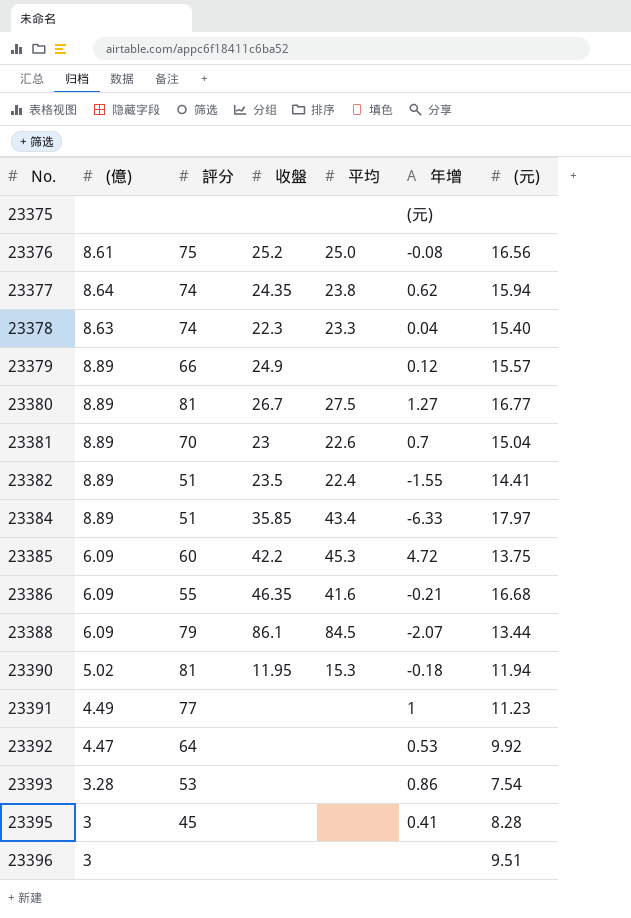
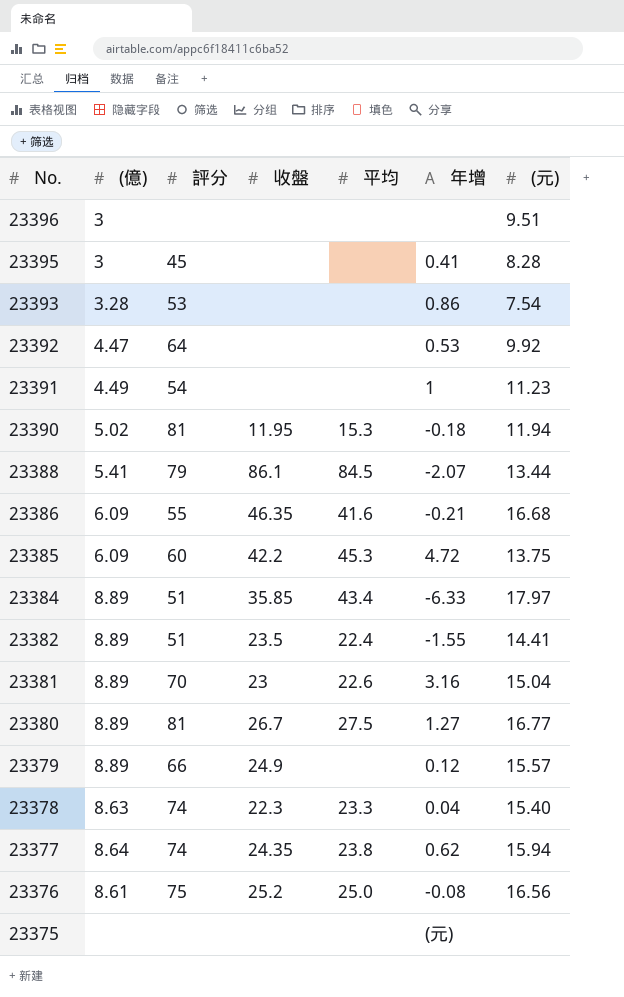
row order: No. ascending -> No. descending
23391 | 評分: 77 -> 54
23388 | (億): 6.09 -> 5.41
23381 | 年增: 0.7 -> 3.16

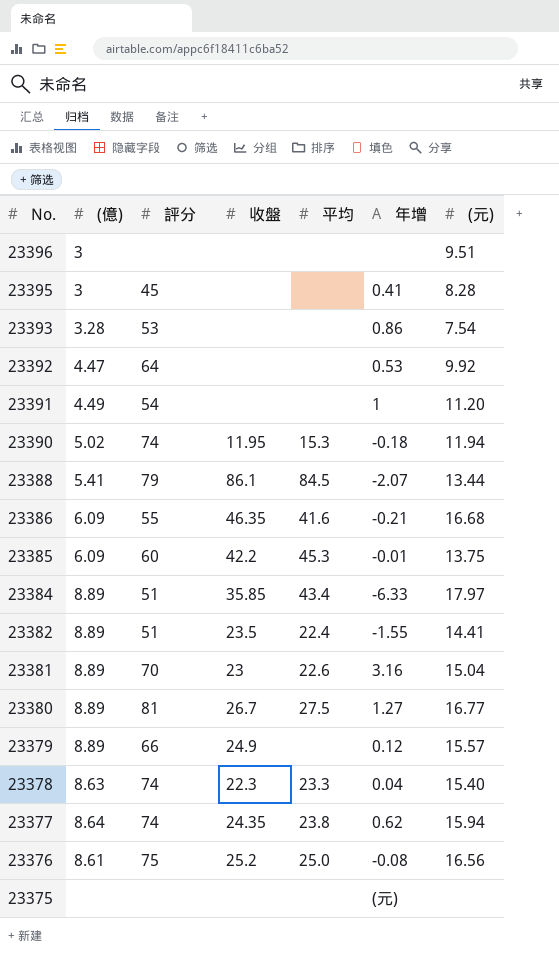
23391 | (元): 11.23 -> 11.20
23390 | 評分: 81 -> 74
23385 | 年增: 4.72 -> -0.01

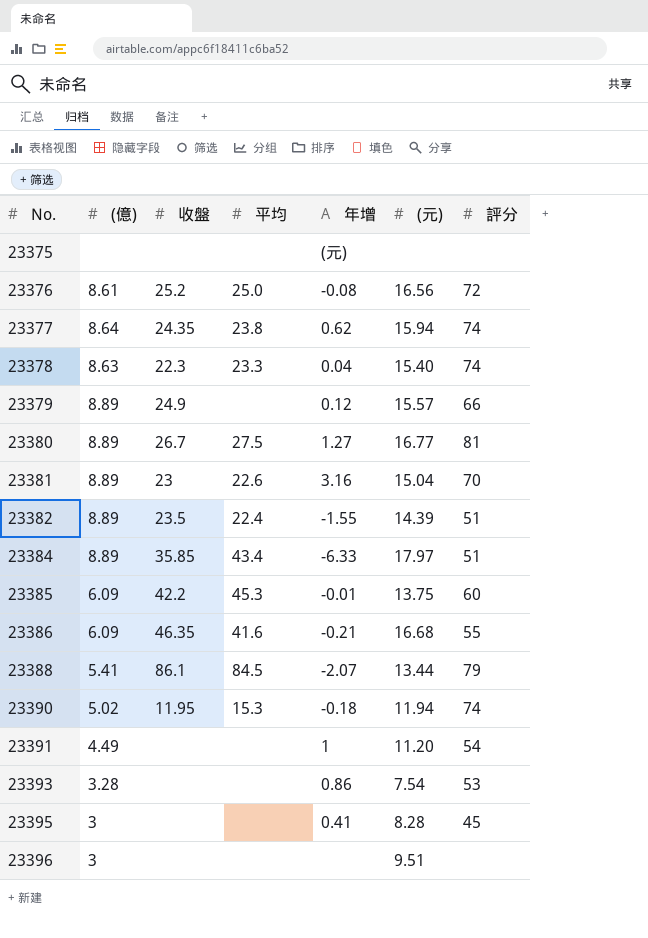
row order: No. descending -> No. ascending
column 評分 | position: 3 -> 7
row 23392: 4.47 | 64 | none | none | 0.53 | 9.92 -> none
23376 | 評分: 75 -> 72
23382 | (元): 14.41 -> 14.39

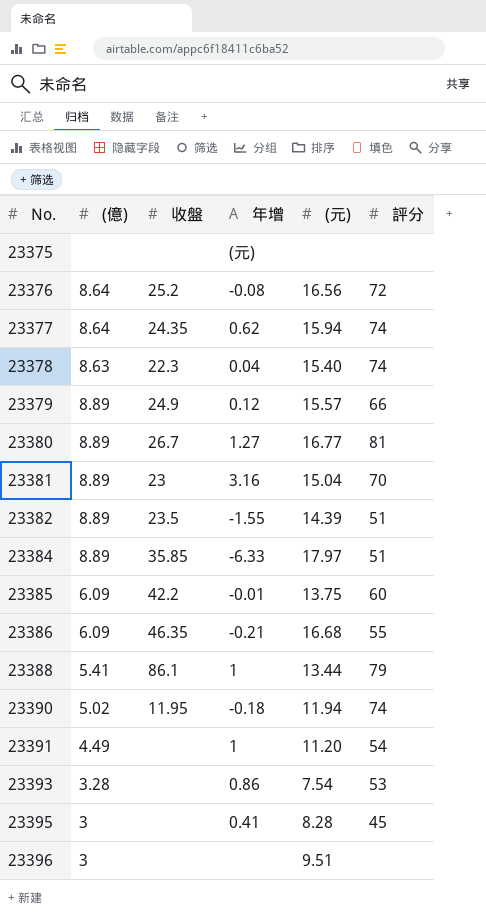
column 平均 | position: 4 -> none
23376 | (億): 8.61 -> 8.64
23388 | 年增: -2.07 -> 1

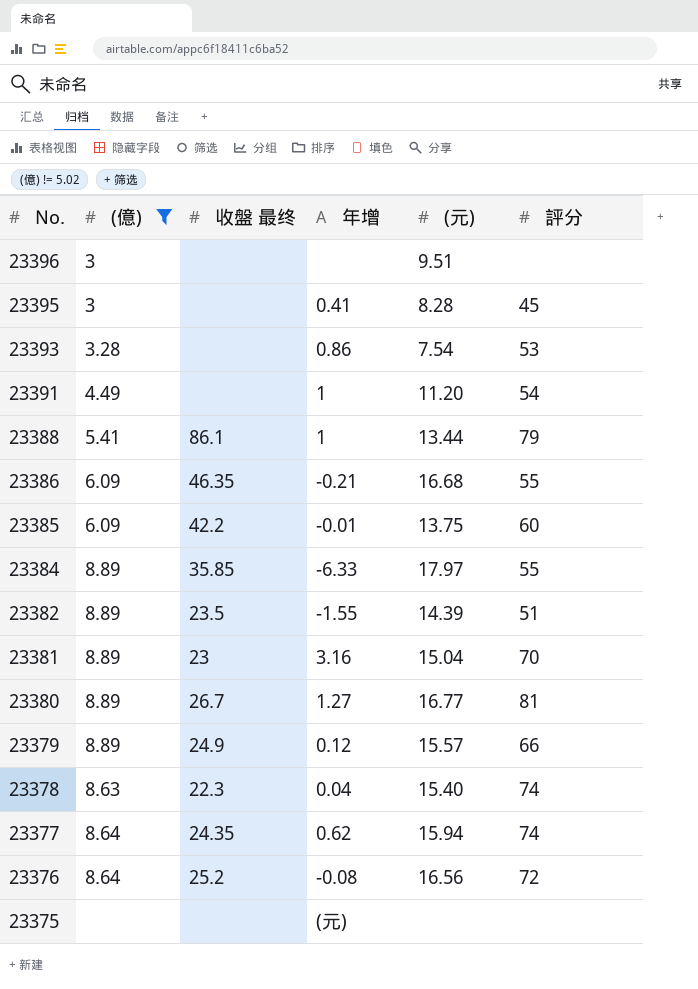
filter: none -> (億) != 5.02
row order: No. ascending -> No. descending
column name: 收盤 -> 收盤 最终
23384 | 評分: 51 -> 55

